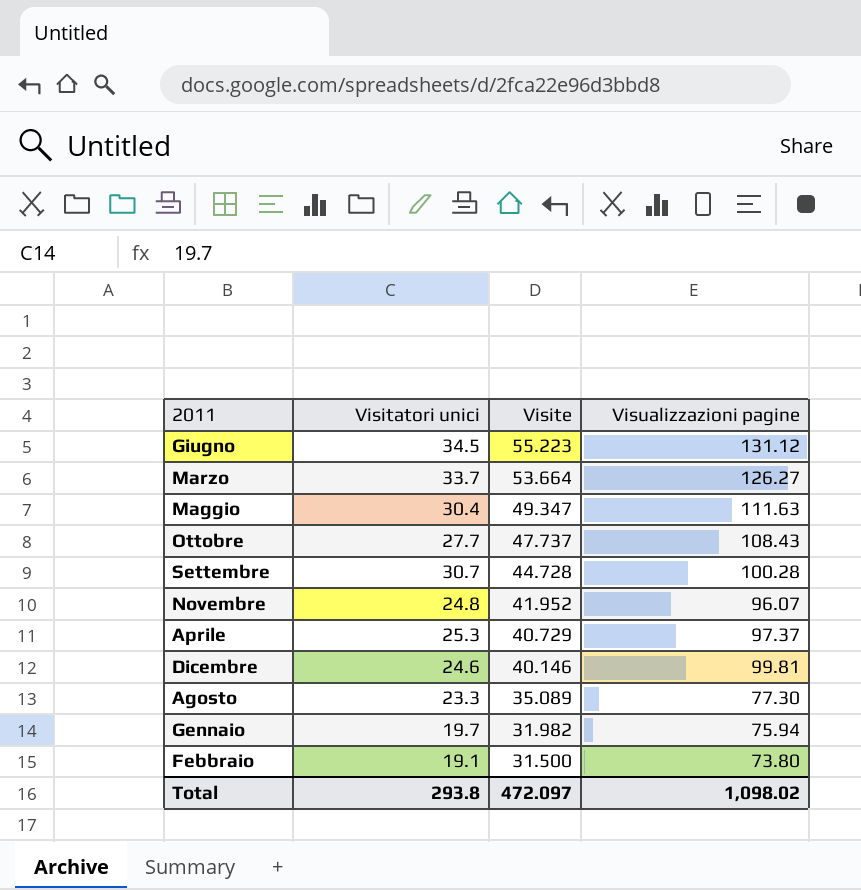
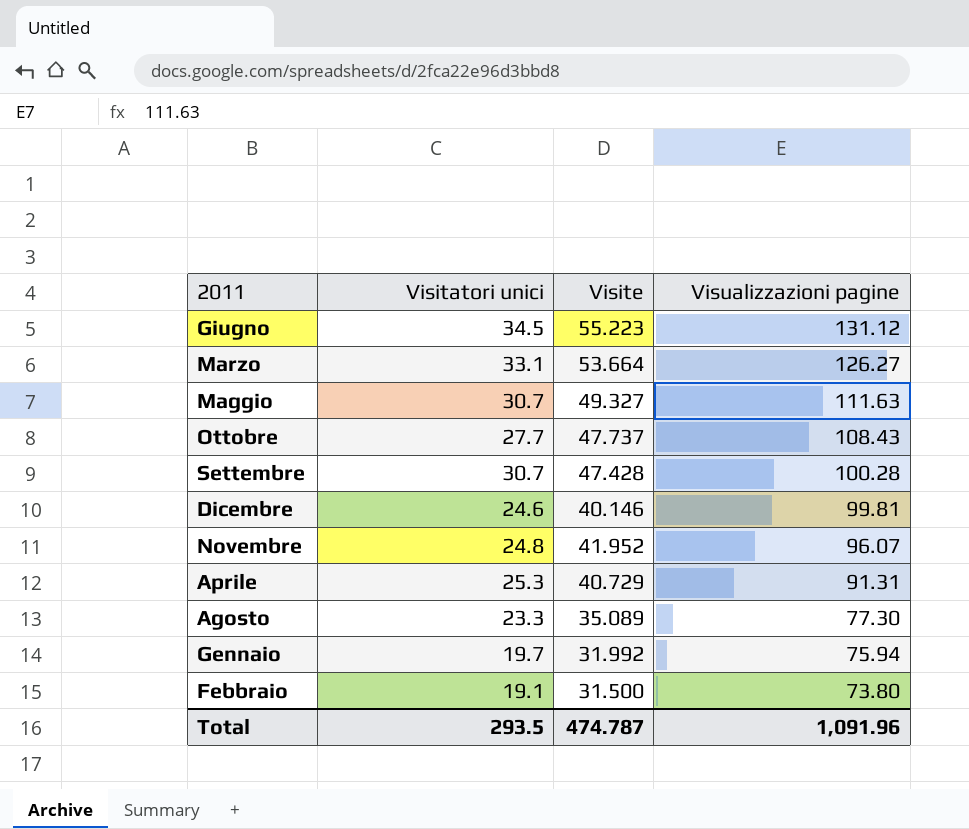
row order: Visite descending -> Visualizzazioni pagine descending
Marzo | Visitatori unici: 33.7 -> 33.1
Maggio | Visitatori unici: 30.4 -> 30.7
Maggio | Visite: 49.347 -> 49.327
Settembre | Visite: 44.728 -> 47.428
Aprile | Visualizzazioni pagine: 97.37 -> 91.31
Gennaio | Visite: 31.982 -> 31.992
Total | Visitatori unici: 293.8 -> 293.5
Total | Visite: 472.097 -> 474.787
Total | Visualizzazioni pagine: 1,098.02 -> 1,091.96

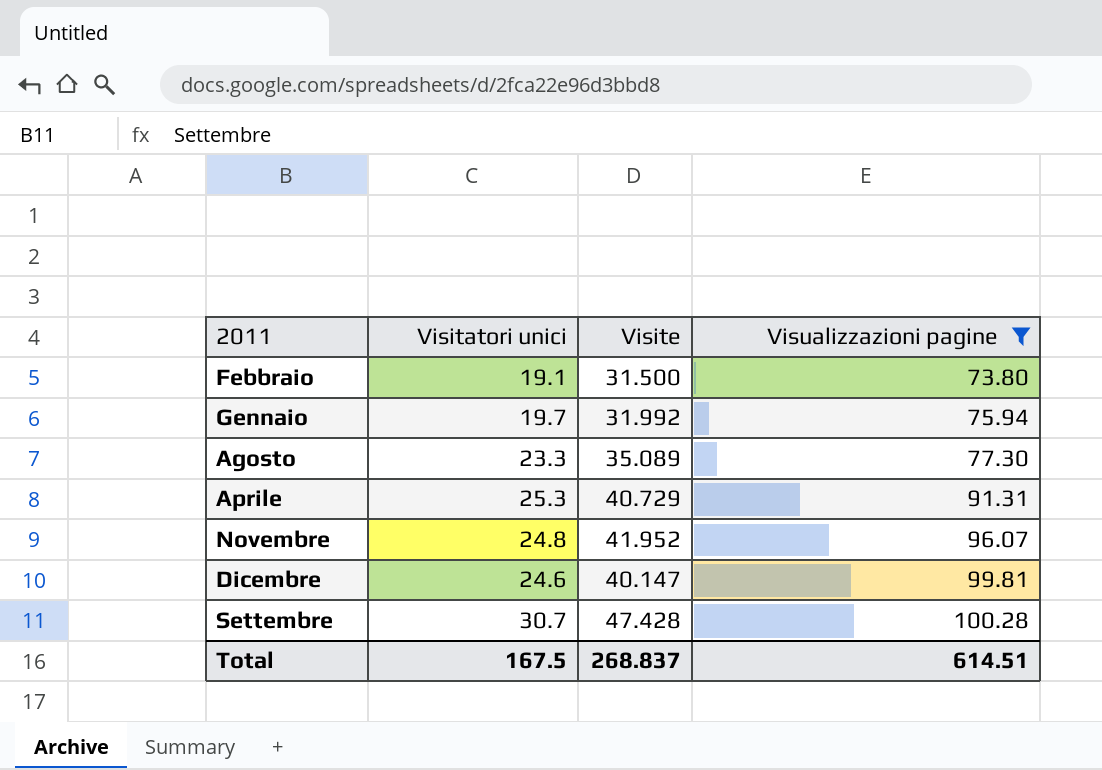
filter: none -> Visualizzazioni pagine <= 100.28
row order: Visualizzazioni pagine descending -> Visualizzazioni pagine ascending
Dicembre | Visite: 40.146 -> 40.147
Total | Visitatori unici: 293.5 -> 167.5
Total | Visite: 474.787 -> 268.837
Total | Visualizzazioni pagine: 1,091.96 -> 614.51

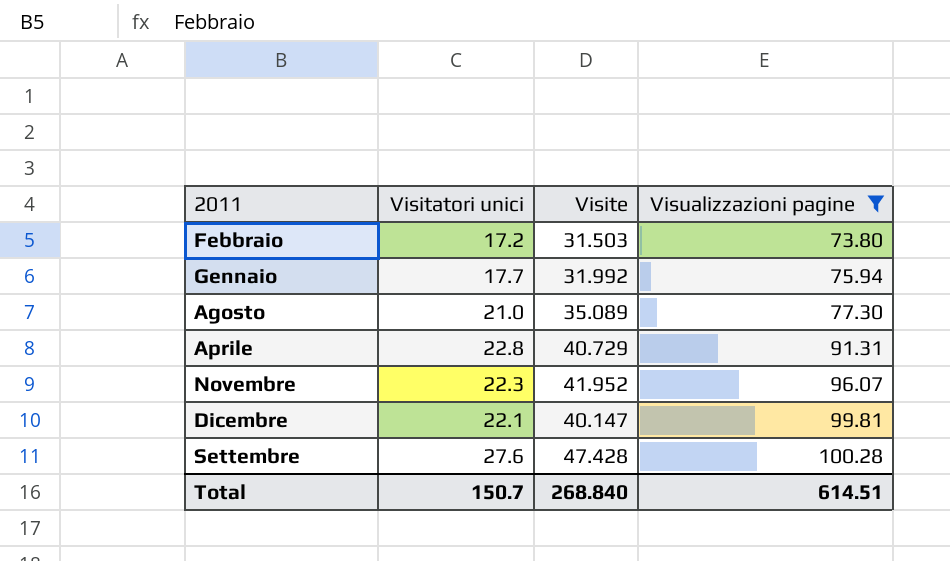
Febbraio | Visitatori unici: 19.1 -> 17.2
Febbraio | Visite: 31.500 -> 31.503
Gennaio | Visitatori unici: 19.7 -> 17.7
Agosto | Visitatori unici: 23.3 -> 21.0
Aprile | Visitatori unici: 25.3 -> 22.8
Novembre | Visitatori unici: 24.8 -> 22.3
Dicembre | Visitatori unici: 24.6 -> 22.1
Settembre | Visitatori unici: 30.7 -> 27.6
Total | Visitatori unici: 167.5 -> 150.7
Total | Visite: 268.837 -> 268.840

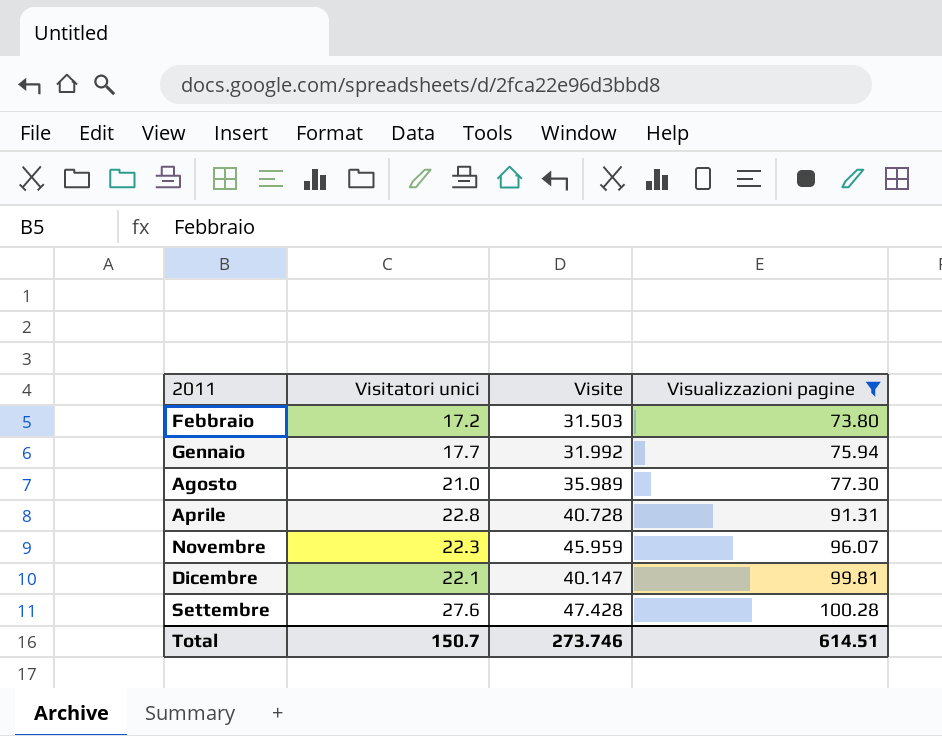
Agosto | Visite: 35.089 -> 35.989
Aprile | Visite: 40.729 -> 40.728
Novembre | Visite: 41.952 -> 45.959
Total | Visite: 268.840 -> 273.746

